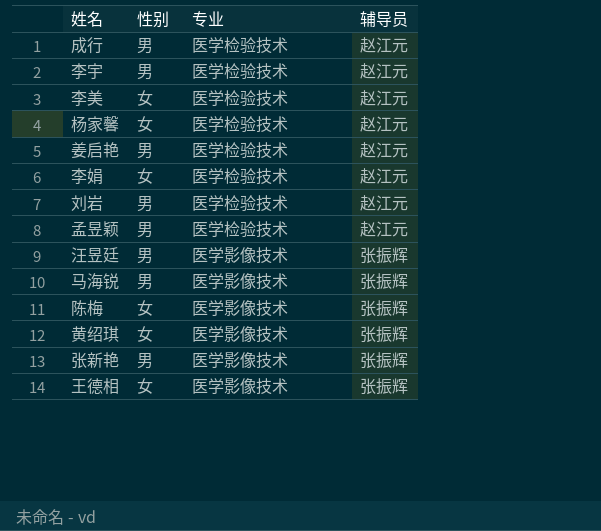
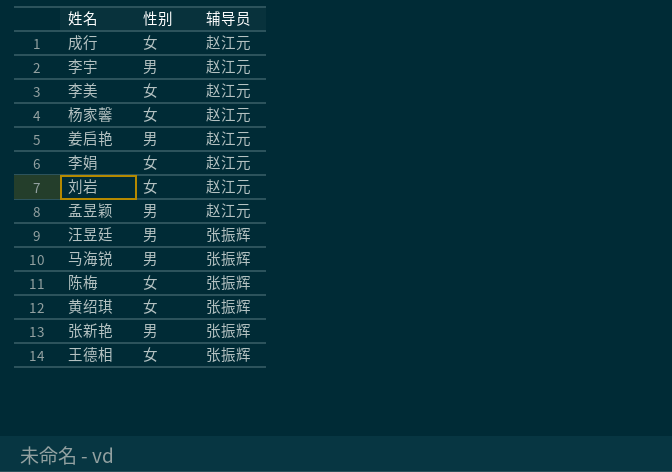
column 专业 | position: 3 -> none
成行 | 性别: 男 -> 女
刘岩 | 性别: 男 -> 女

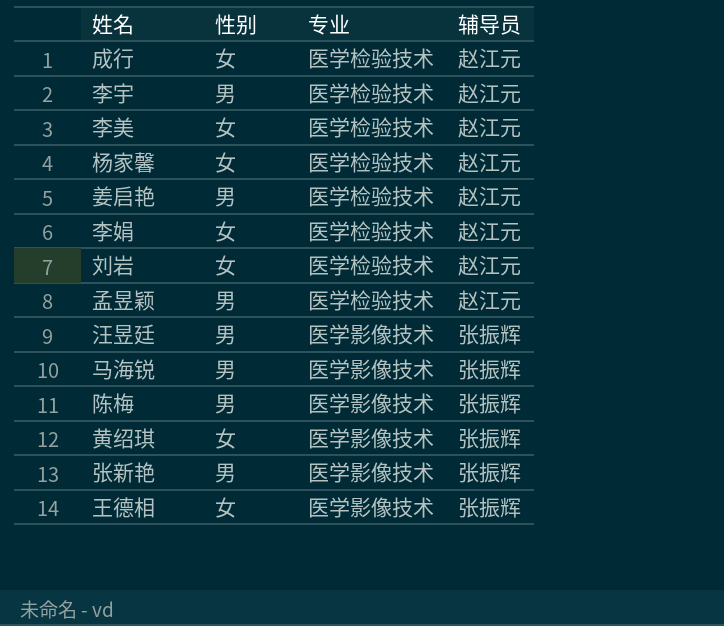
column 专业 | position: none -> 3
陈梅 | 性别: 女 -> 男

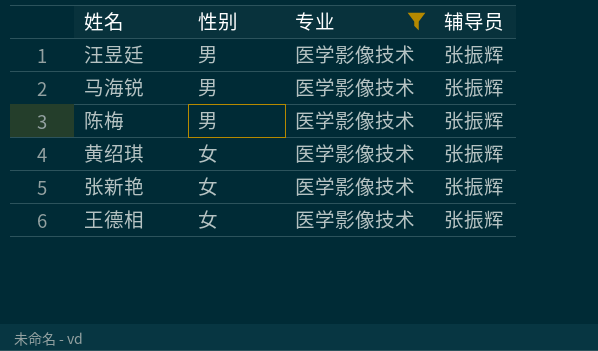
filter: none -> 专业 = 医学影像技术
张新艳 | 性别: 男 -> 女

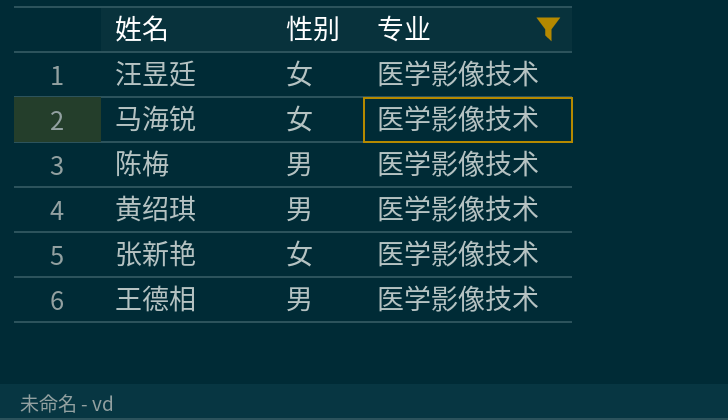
column 辅导员 | position: 4 -> none
汪昱廷 | 性别: 男 -> 女
马海锐 | 性别: 男 -> 女
黄绍琪 | 性别: 女 -> 男
王德相 | 性别: 女 -> 男

